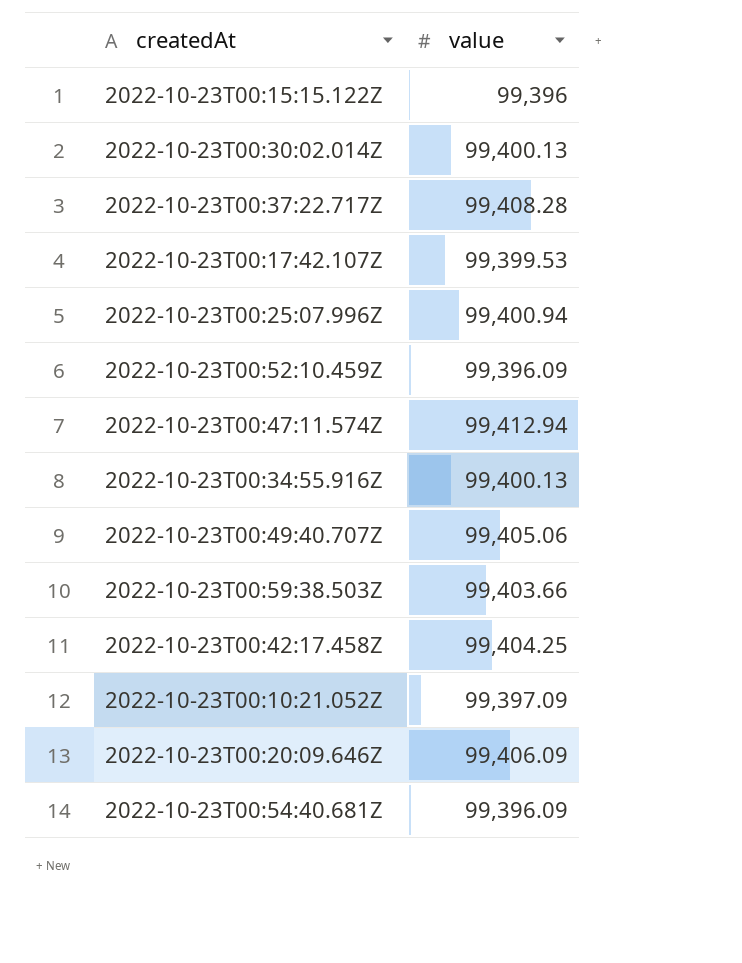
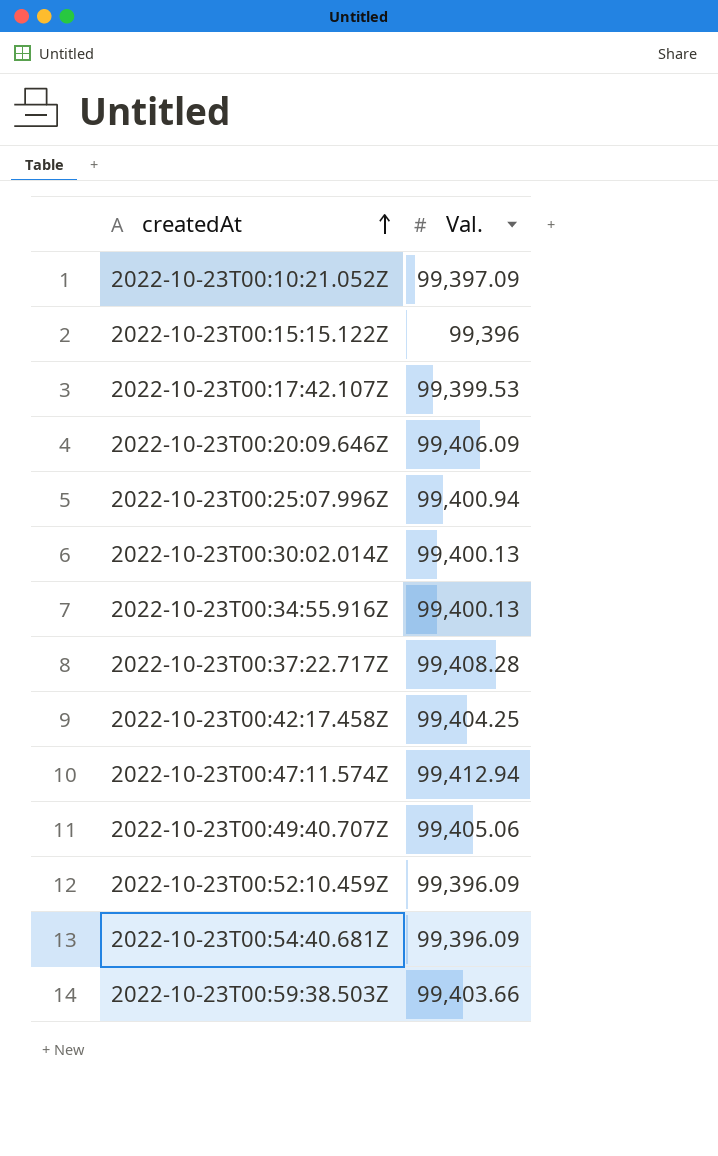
row order: none -> createdAt ascending
column name: value -> Val.

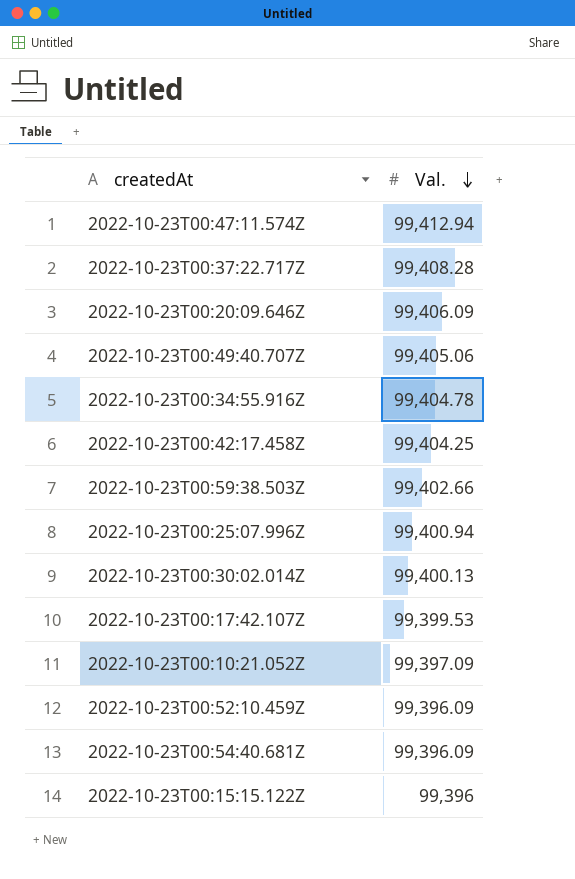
row order: createdAt ascending -> Val. descending
2022-10-23T00:34:55.916Z | Val.: 99,400.13 -> 99,404.78
2022-10-23T00:59:38.503Z | Val.: 99,403.66 -> 99,402.66

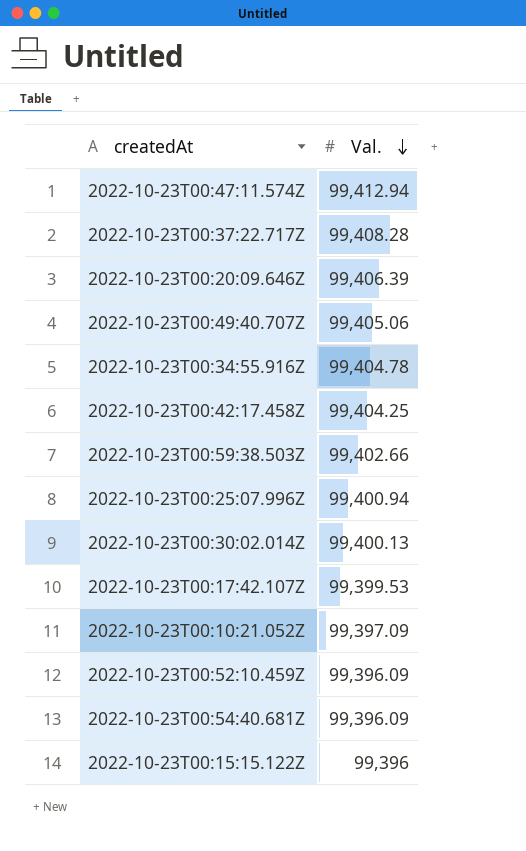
2022-10-23T00:20:09.646Z | Val.: 99,406.09 -> 99,406.39

